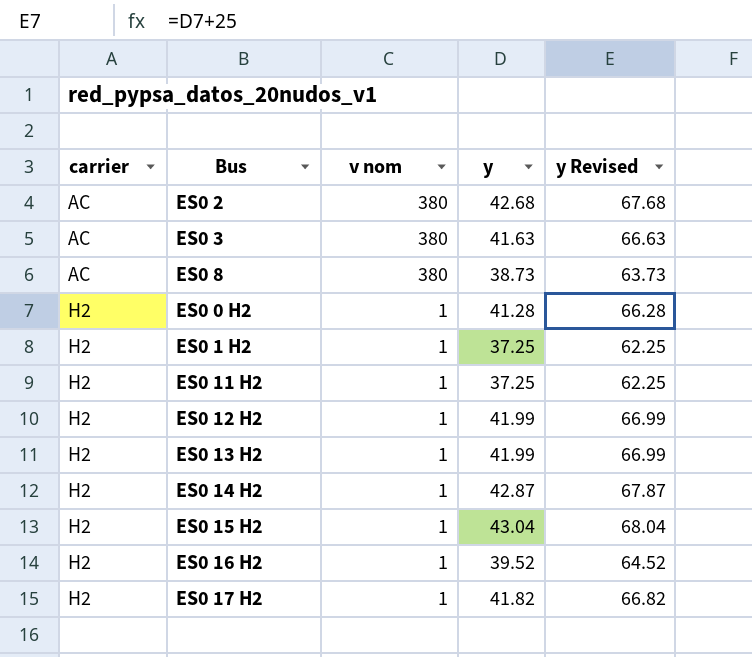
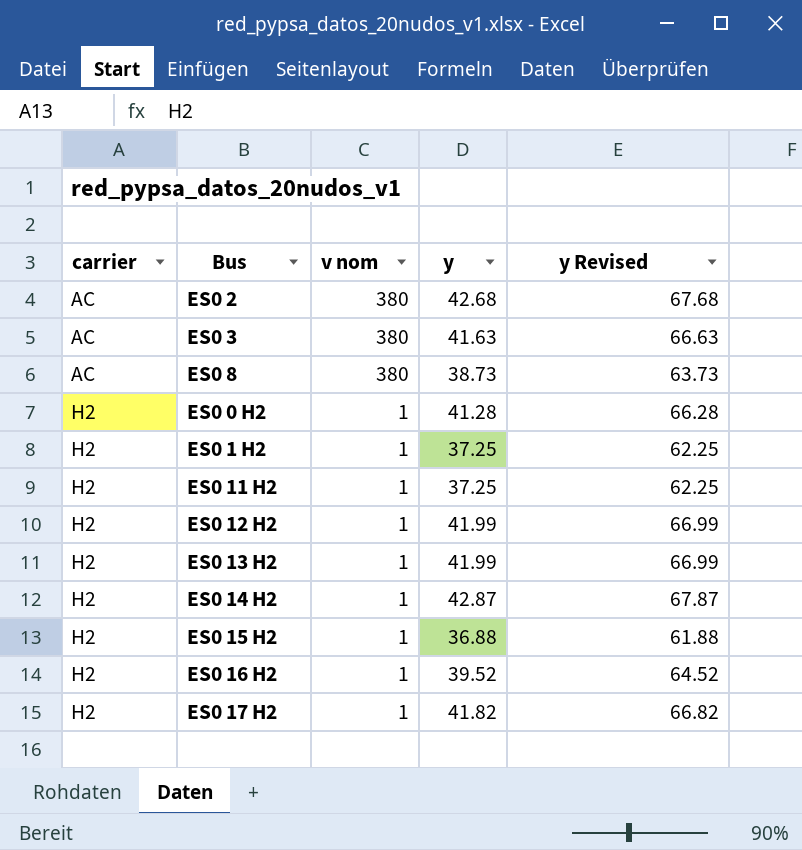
ES0 15 H2 | y: 43.04 -> 36.88
ES0 15 H2 | y Revised: 68.04 -> 61.88

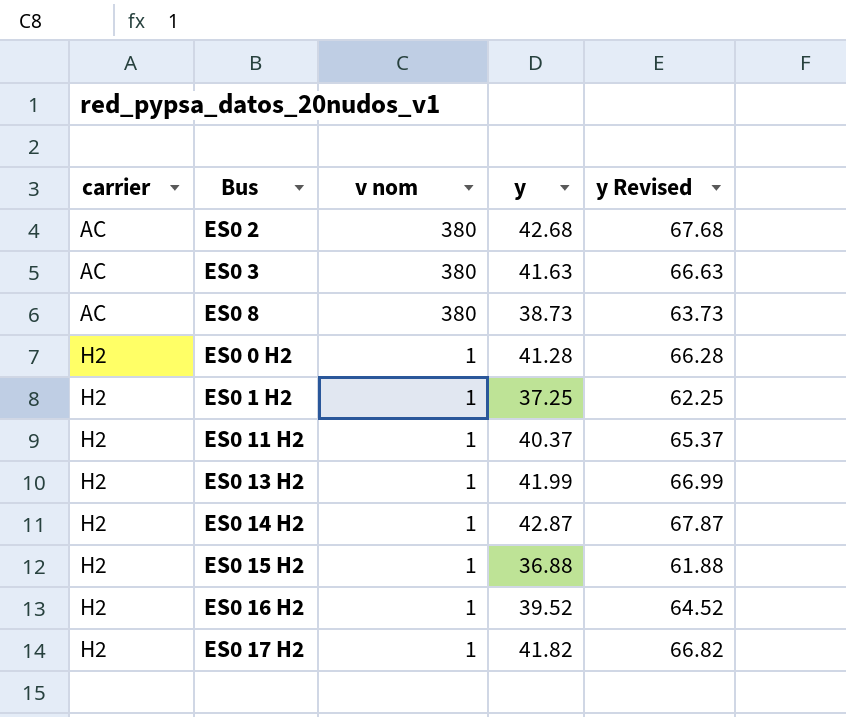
row ES0 12 H2: H2 | 1 | 41.99 | 66.99 -> none
ES0 11 H2 | y: 37.25 -> 40.37
ES0 11 H2 | y Revised: 62.25 -> 65.37

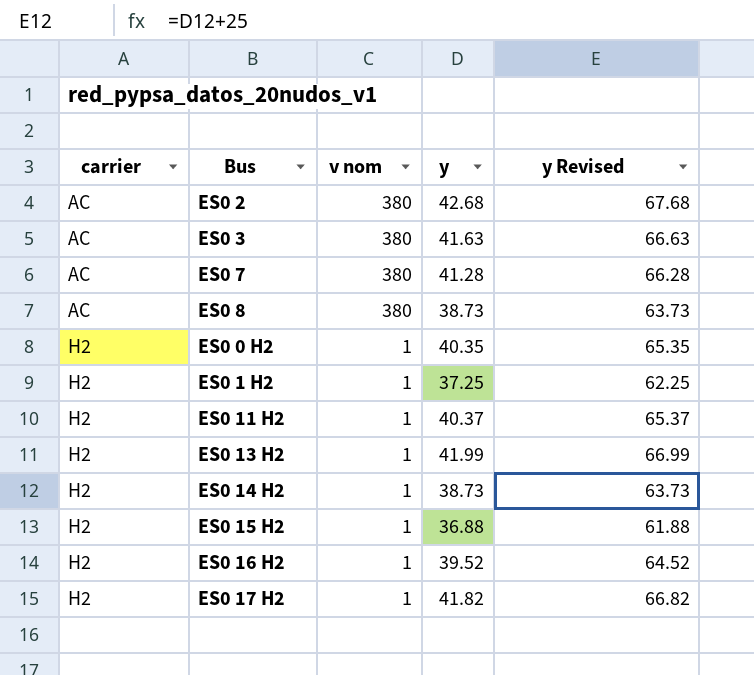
row ES0 7: none -> AC | 380 | 41.28 | 66.28
ES0 0 H2 | y: 41.28 -> 40.35
ES0 0 H2 | y Revised: 66.28 -> 65.35
ES0 14 H2 | y: 42.87 -> 38.73
ES0 14 H2 | y Revised: 67.87 -> 63.73

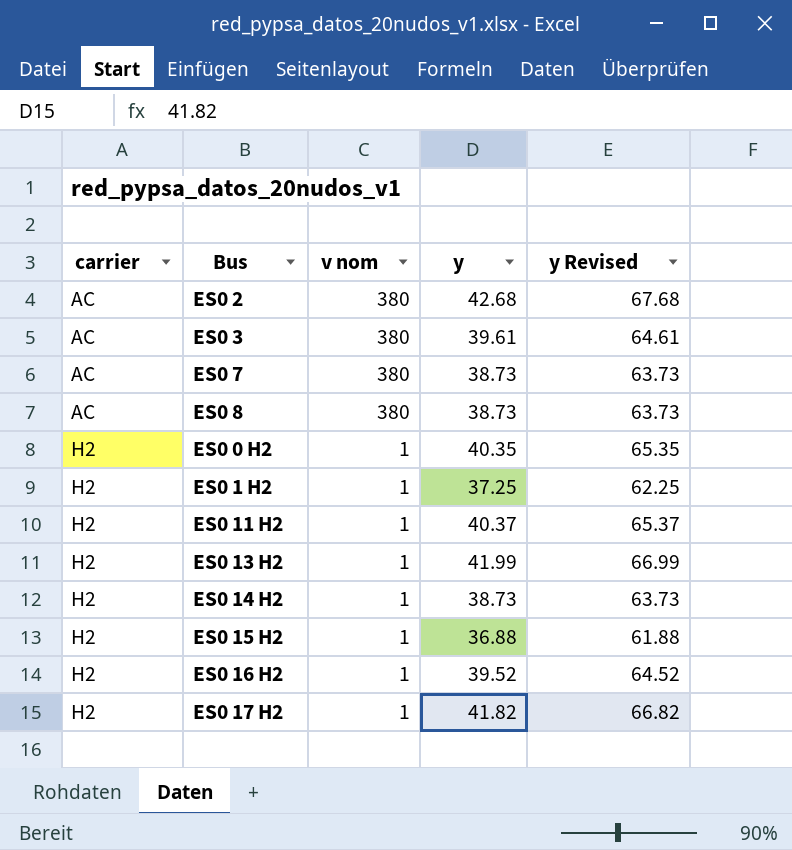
ES0 3 | y: 41.63 -> 39.61
ES0 3 | y Revised: 66.63 -> 64.61
ES0 7 | y: 41.28 -> 38.73
ES0 7 | y Revised: 66.28 -> 63.73

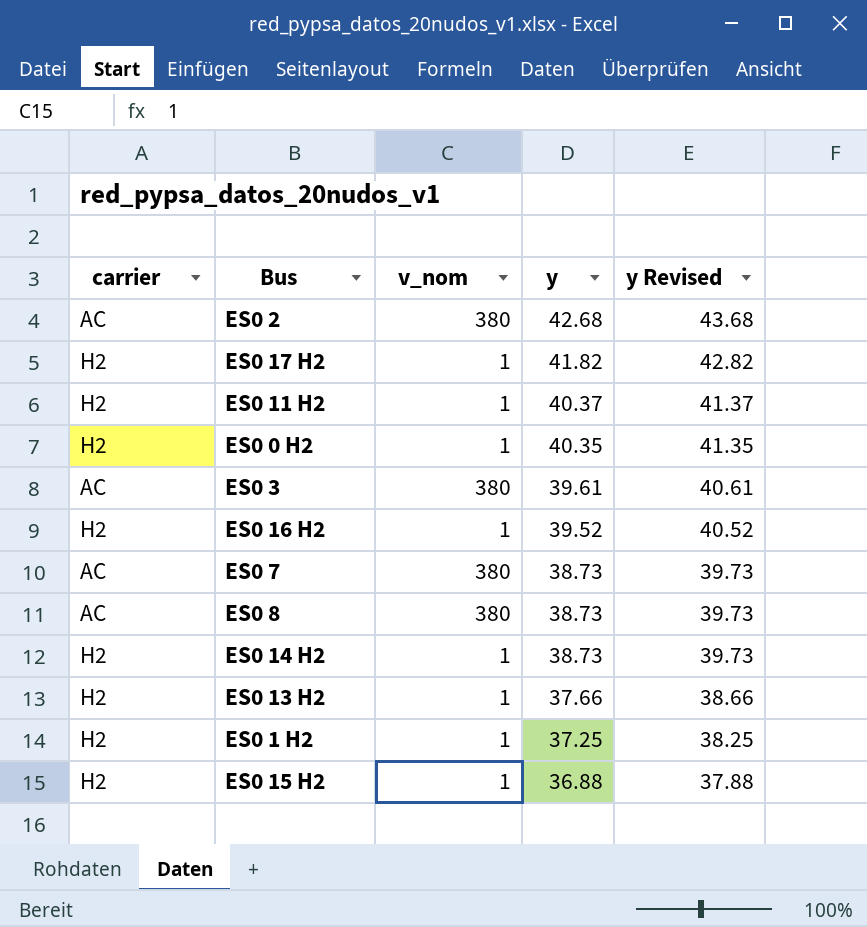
row order: carrier ascending -> y descending
column name: v nom -> v_nom
column y Revised | formula: [y] + 25 -> [y] + 1
ES0 13 H2 | y: 41.99 -> 37.66

